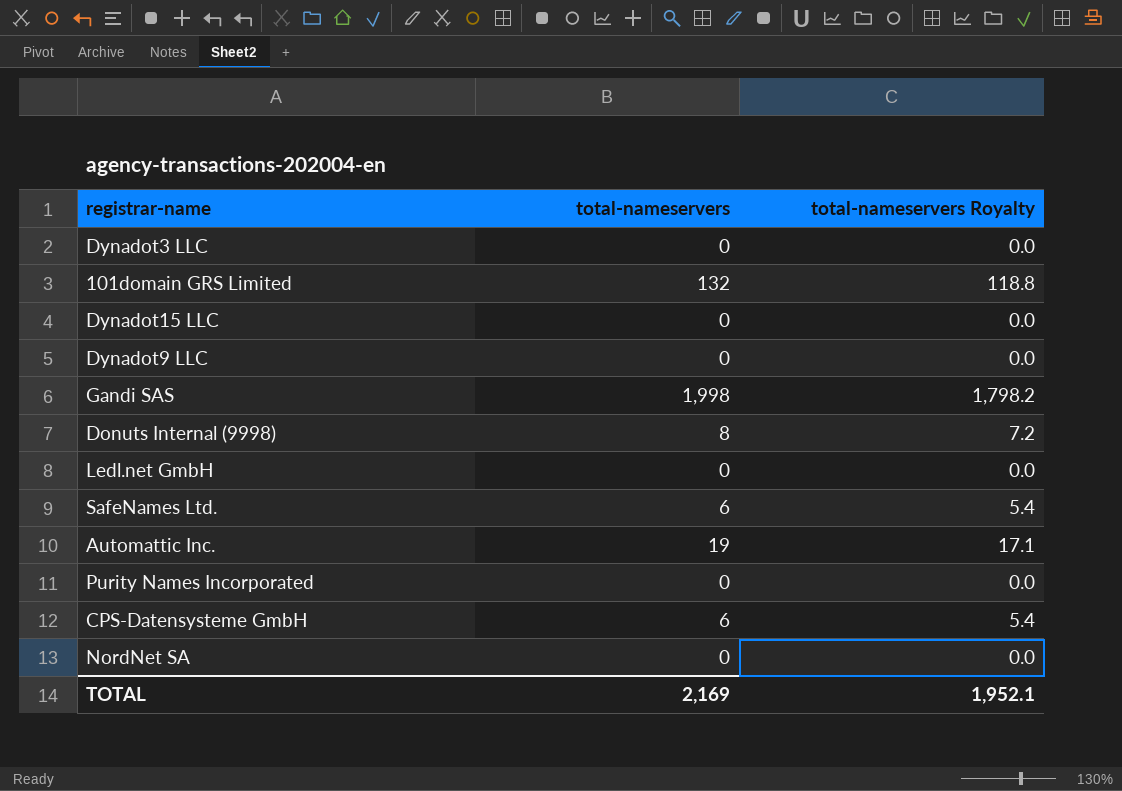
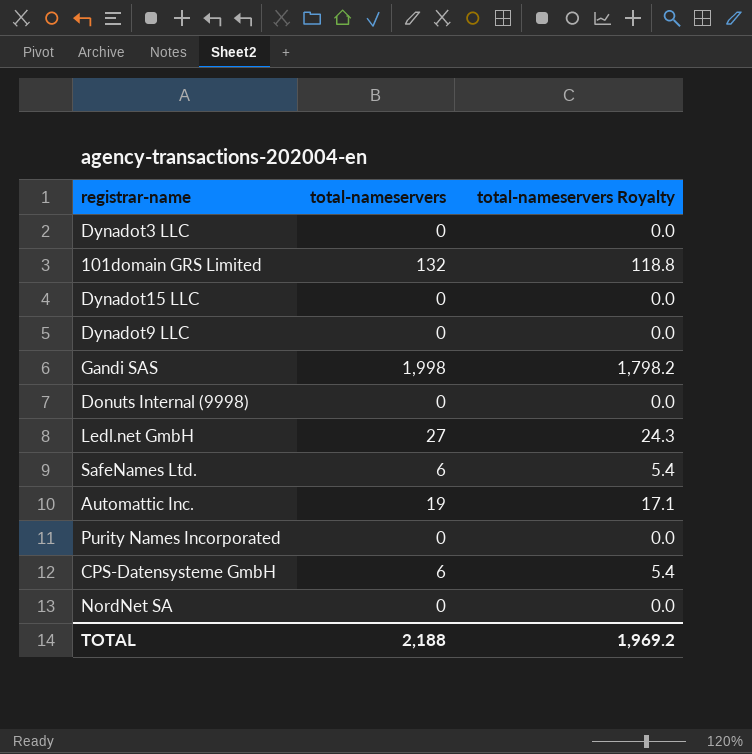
Donuts Internal (9998) | total-nameservers: 8 -> 0
Donuts Internal (9998) | total-nameservers Royalty: 7.2 -> 0.0
Ledl.net GmbH | total-nameservers: 0 -> 27
Ledl.net GmbH | total-nameservers Royalty: 0.0 -> 24.3
TOTAL | total-nameservers: 2,169 -> 2,188
TOTAL | total-nameservers Royalty: 1,952.1 -> 1,969.2

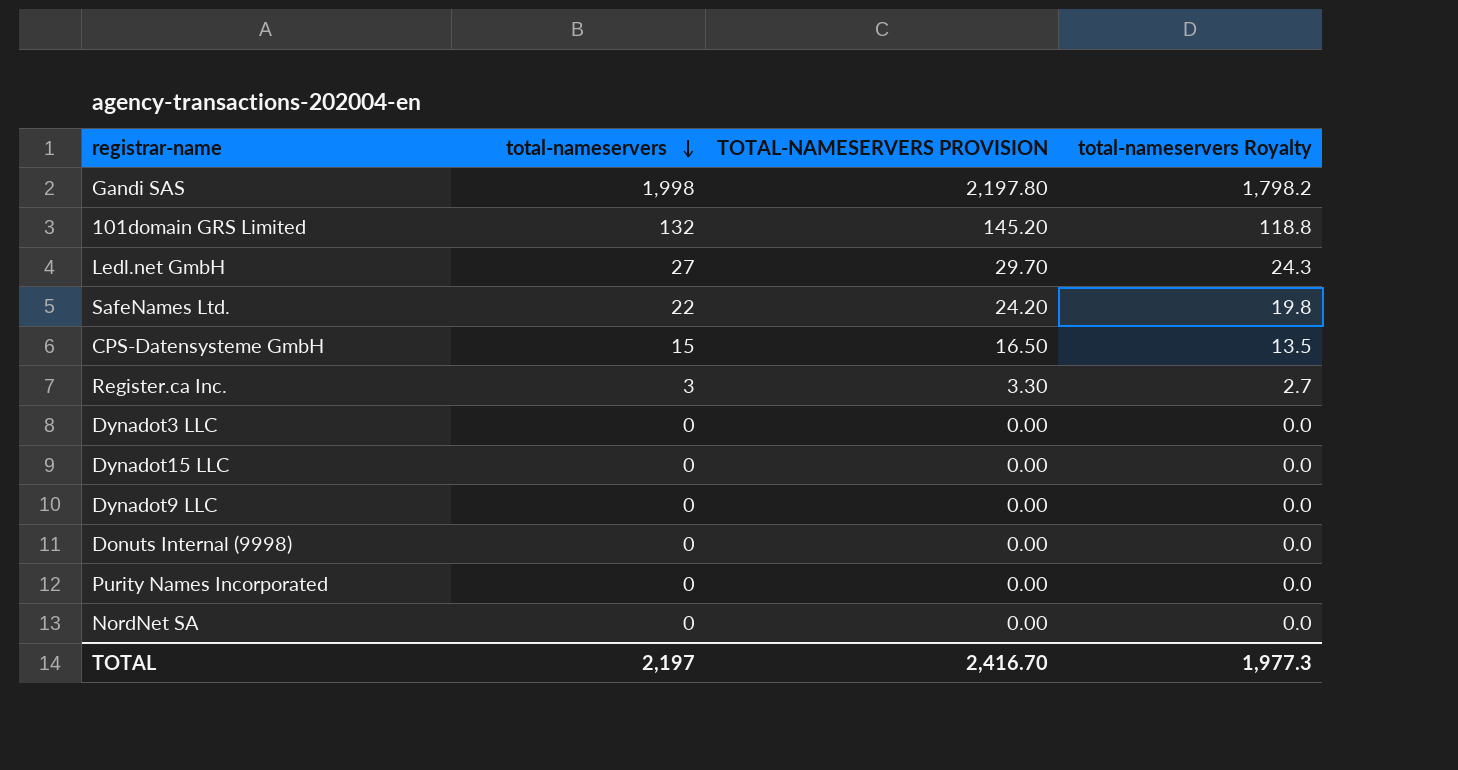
row order: none -> total-nameservers descending
column TOTAL-NAMESERVERS PROVISION | formula: none -> [total-nameservers] * 1.1
row Automattic Inc.: 19 | 17.1 -> none
SafeNames Ltd. | total-nameservers: 6 -> 22
SafeNames Ltd. | total-nameservers Royalty: 5.4 -> 19.8
CPS-Datensysteme GmbH | total-nameservers: 6 -> 15
CPS-Datensysteme GmbH | total-nameservers Royalty: 5.4 -> 13.5
row Register.ca Inc.: none -> 3 | 3.30 | 2.7
TOTAL | total-nameservers: 2,188 -> 2,197
TOTAL | total-nameservers Royalty: 1,969.2 -> 1,977.3

